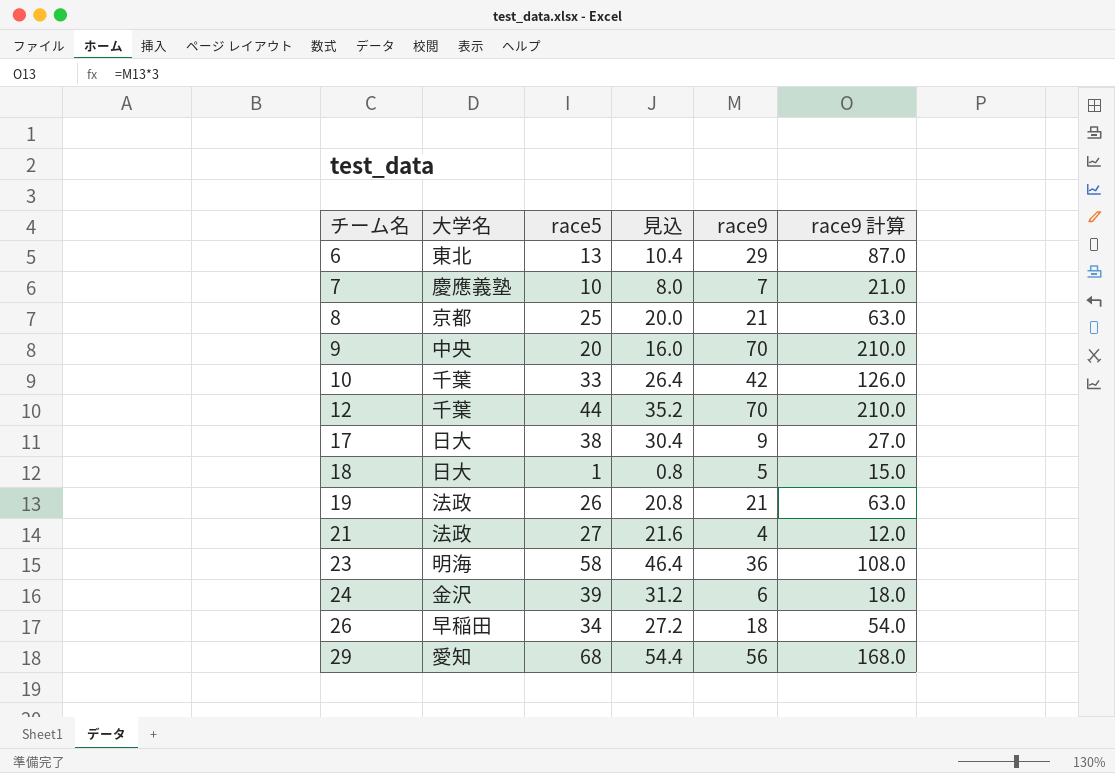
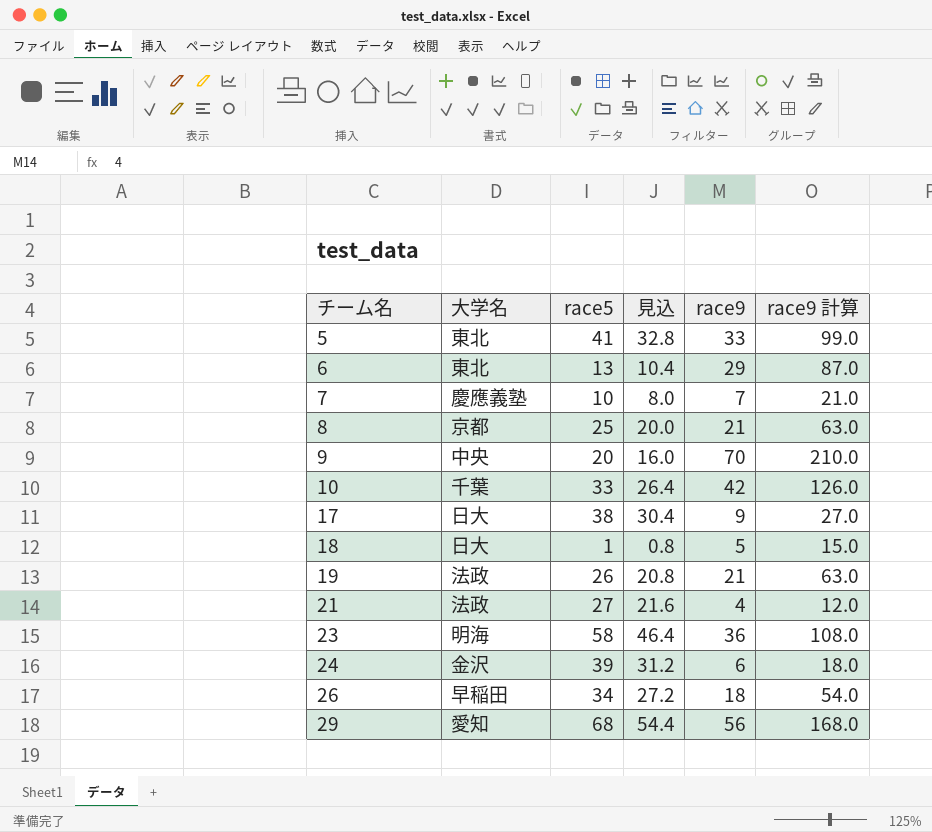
row 12: 千葉 | 44 | 35.2 | 70 | 210.0 -> none
row 5: none -> 東北 | 41 | 32.8 | 33 | 99.0

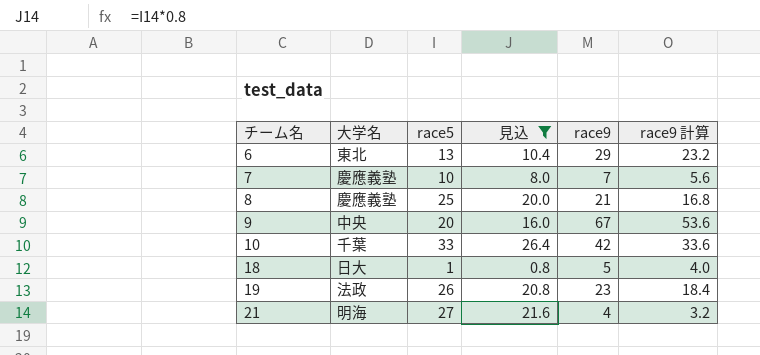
filter: none -> 見込 <= 26.4
column race9 計算 | formula: [race9] * 3 -> [race9] * 0.8
8 | 大学名: 京都 -> 慶應義塾
9 | race9: 70 -> 67
19 | race9: 21 -> 23
21 | 大学名: 法政 -> 明海

